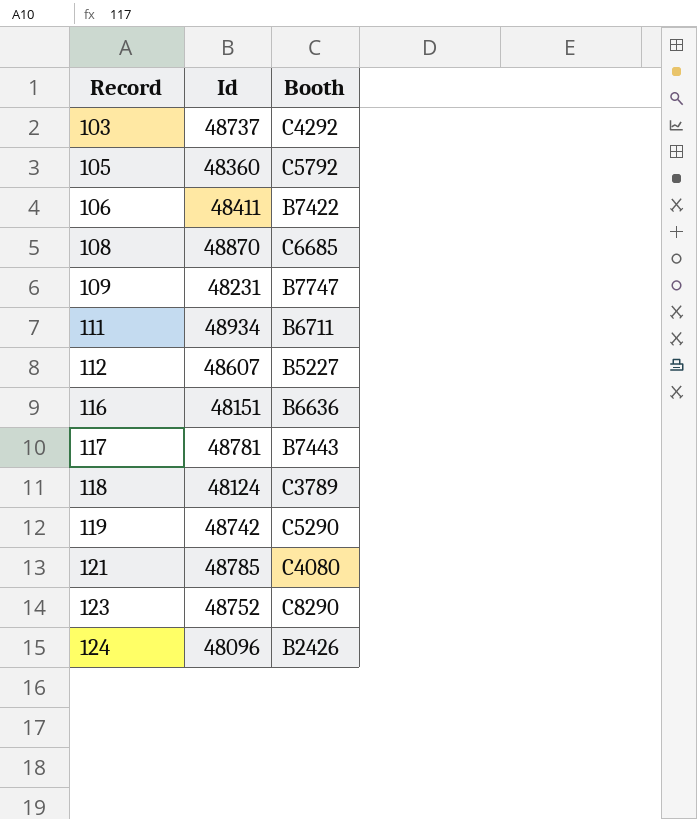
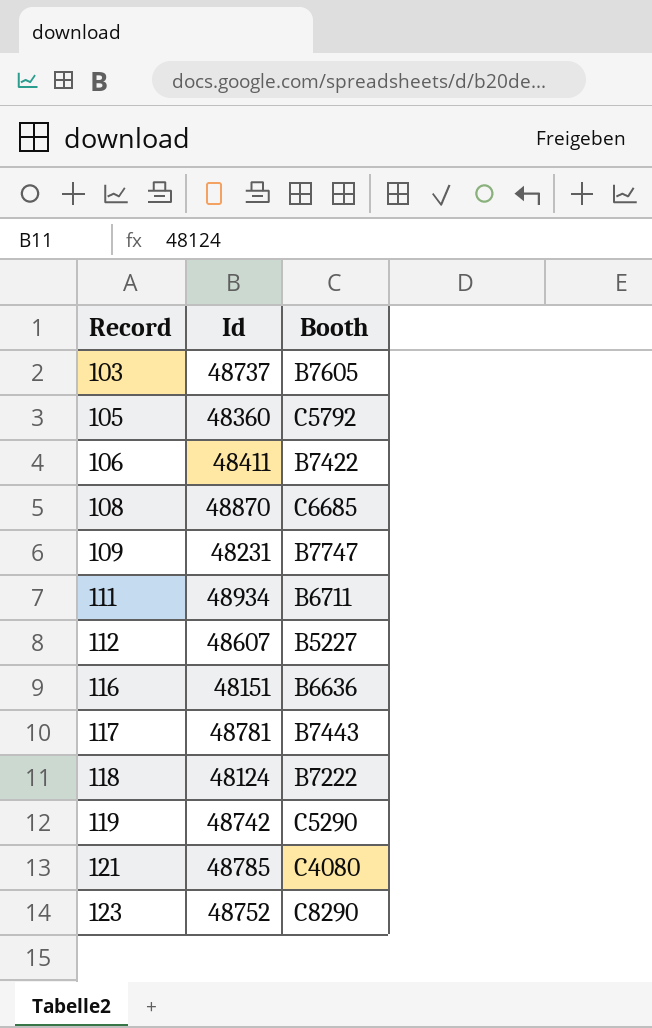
row 124: 48096 | B2426 -> none
103 | Booth: C4292 -> B7605
118 | Booth: C3789 -> B7222

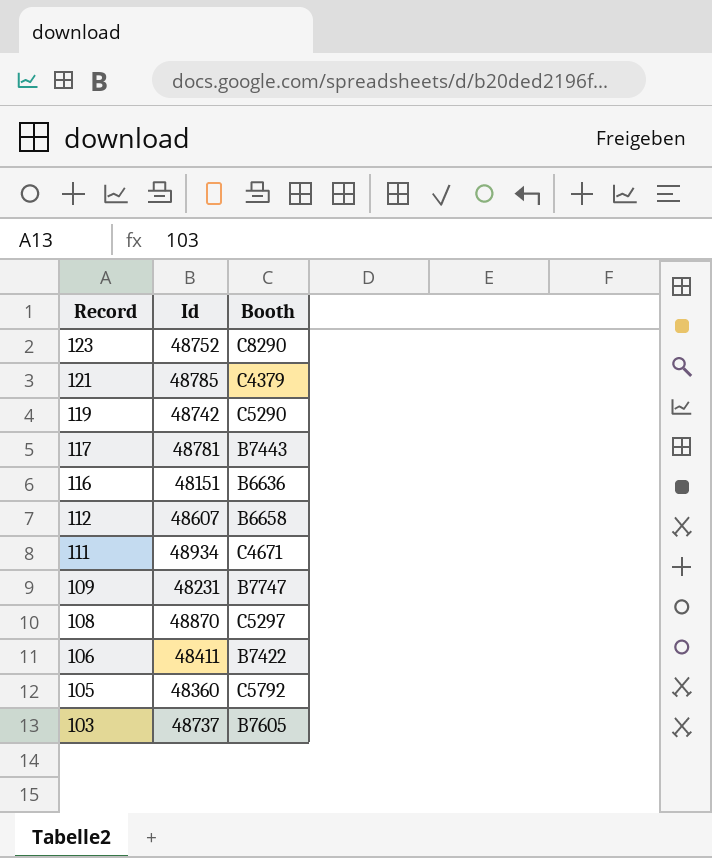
row order: Record ascending -> Record descending
row 118: 48124 | B7222 -> none
121 | Booth: C4080 -> C4379
112 | Booth: B5227 -> B6658
111 | Booth: B6711 -> C4671
108 | Booth: C6685 -> C5297

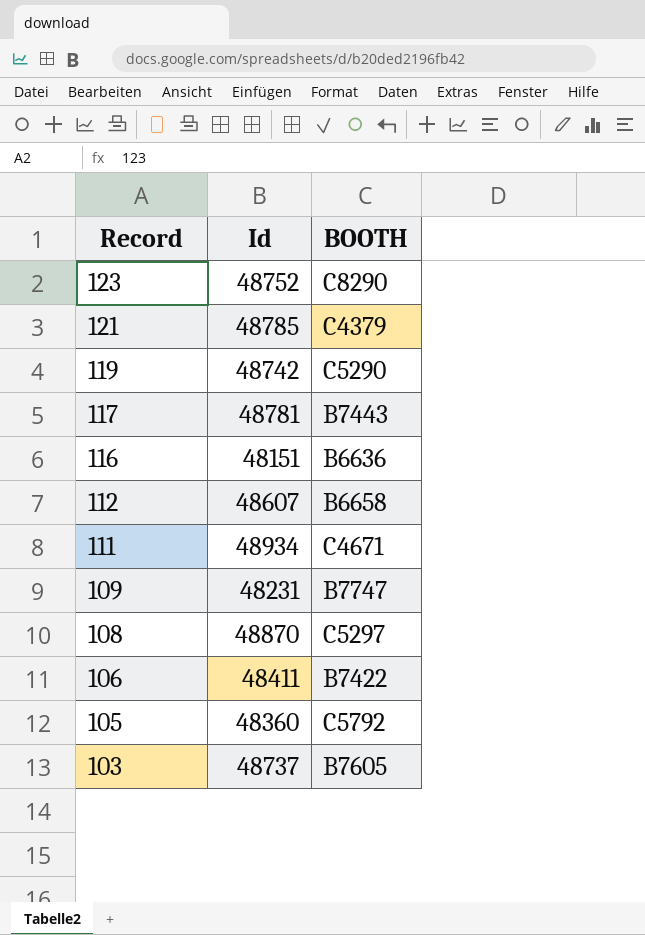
column name: Booth -> BOOTH

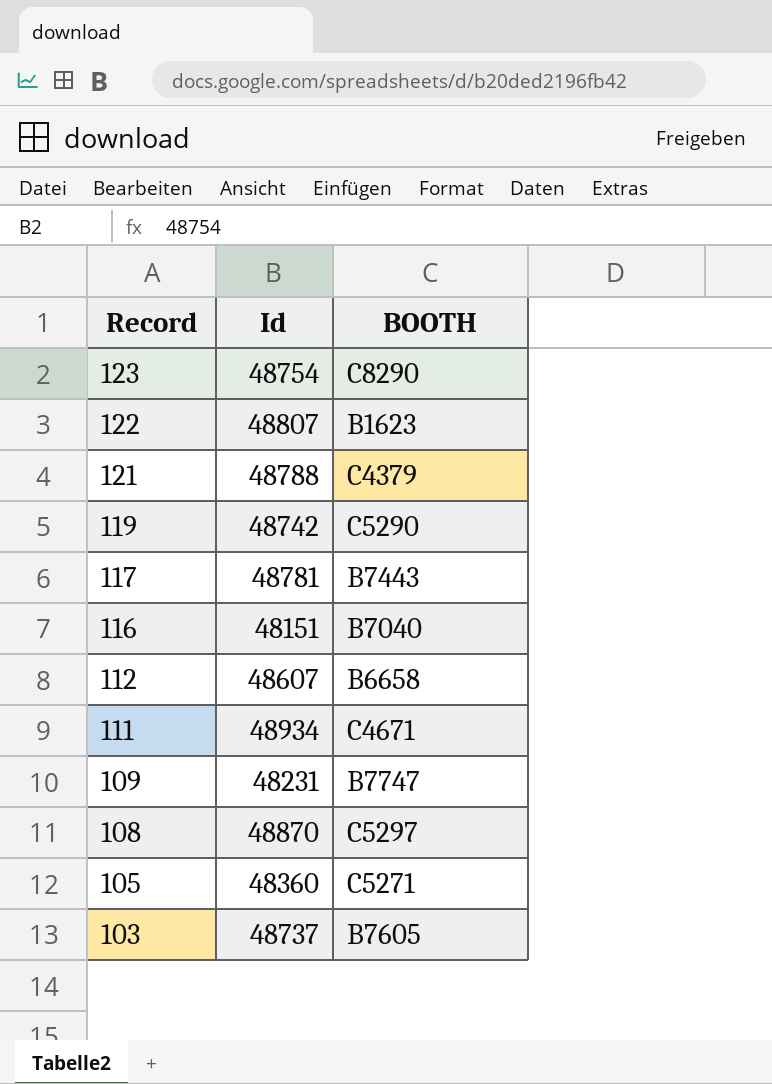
row 106: 48411 | B7422 -> none
123 | Id: 48752 -> 48754
row 122: none -> 48807 | B1623
121 | Id: 48785 -> 48788
116 | BOOTH: B6636 -> B7040
105 | BOOTH: C5792 -> C5271

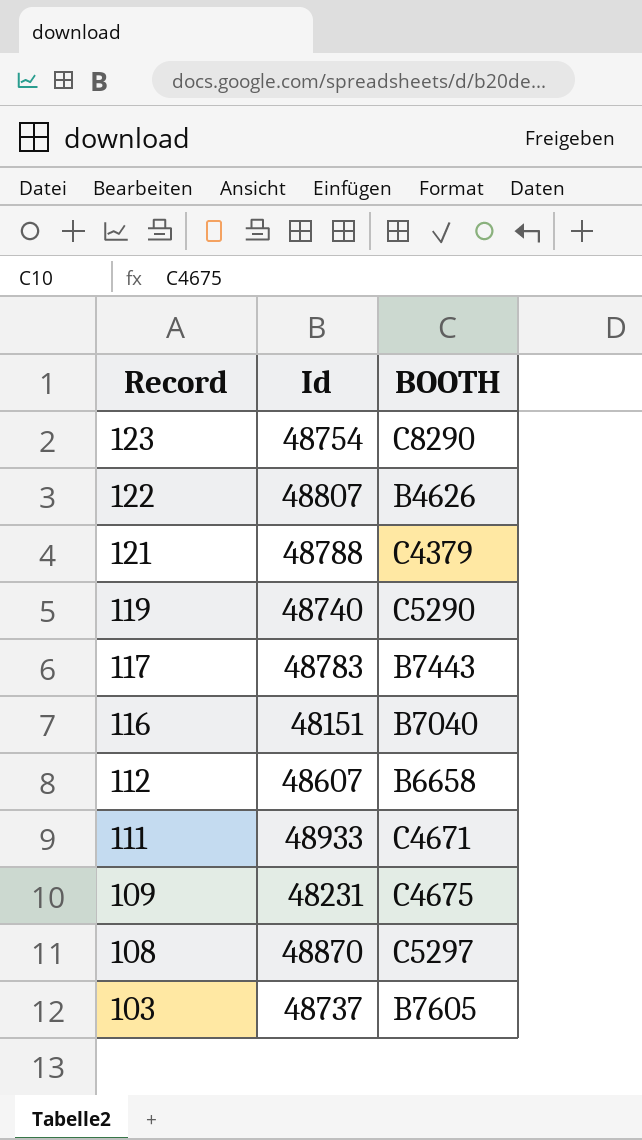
row 105: 48360 | C5271 -> none
122 | BOOTH: B1623 -> B4626
119 | Id: 48742 -> 48740
117 | Id: 48781 -> 48783
111 | Id: 48934 -> 48933
109 | BOOTH: B7747 -> C4675

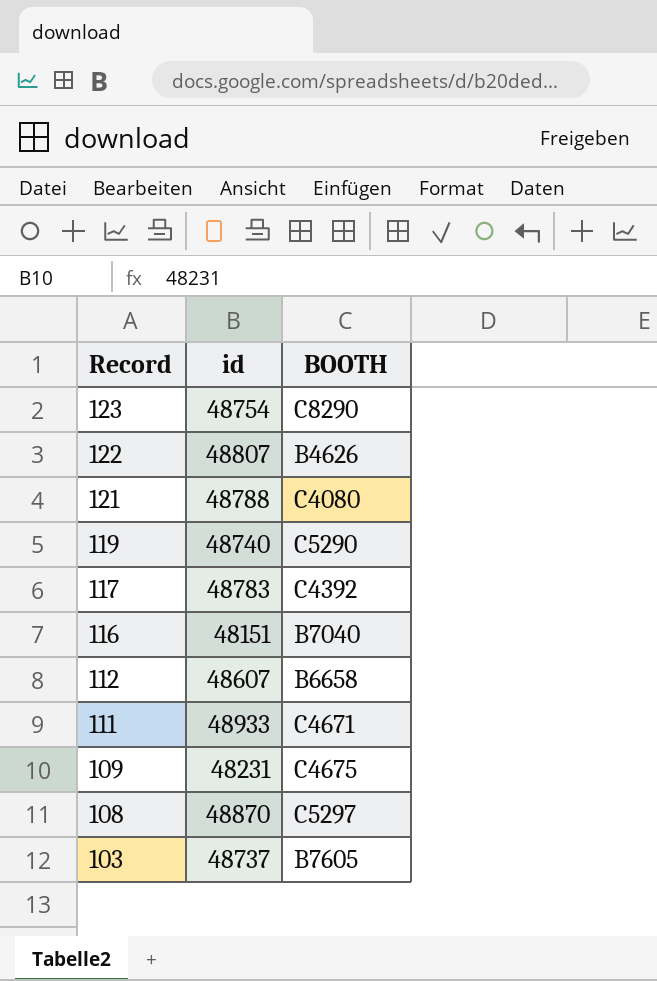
column name: Id -> id
121 | BOOTH: C4379 -> C4080
117 | BOOTH: B7443 -> C4392

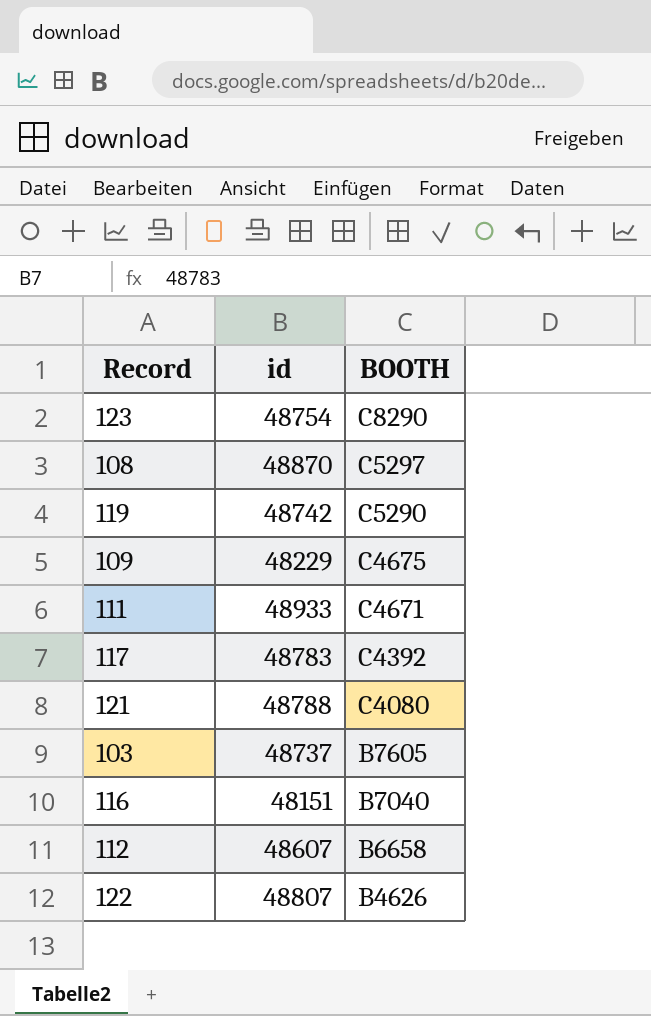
row order: Record descending -> BOOTH descending
119 | id: 48740 -> 48742
109 | id: 48231 -> 48229

